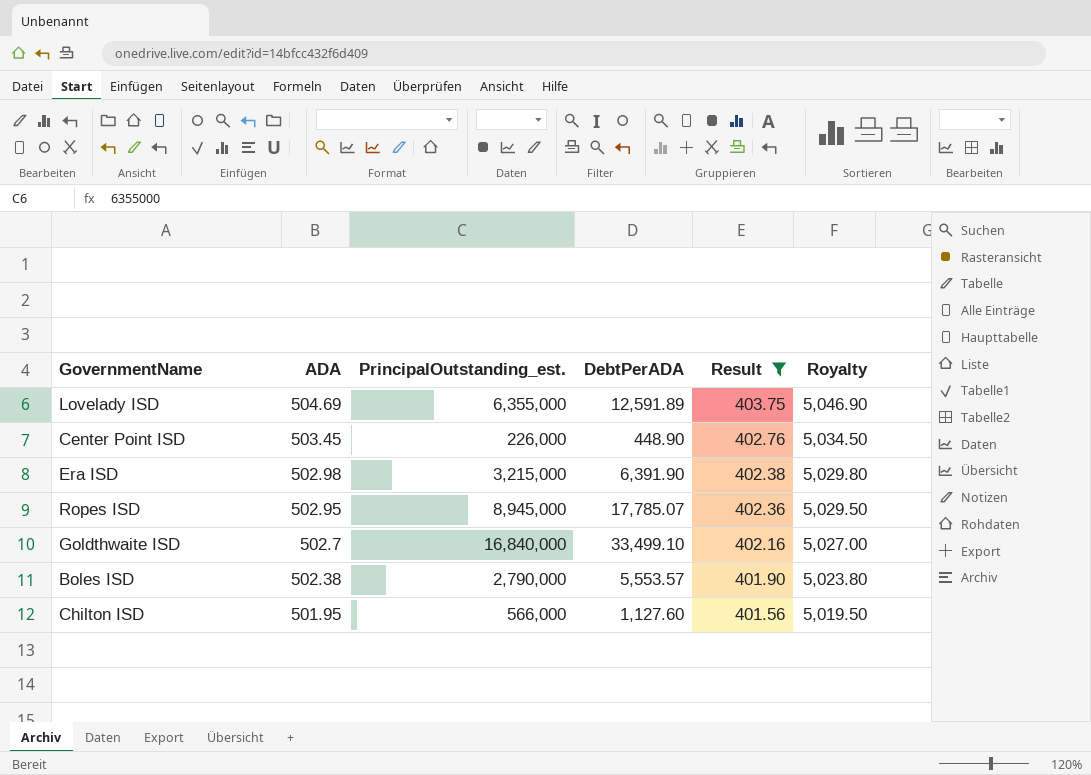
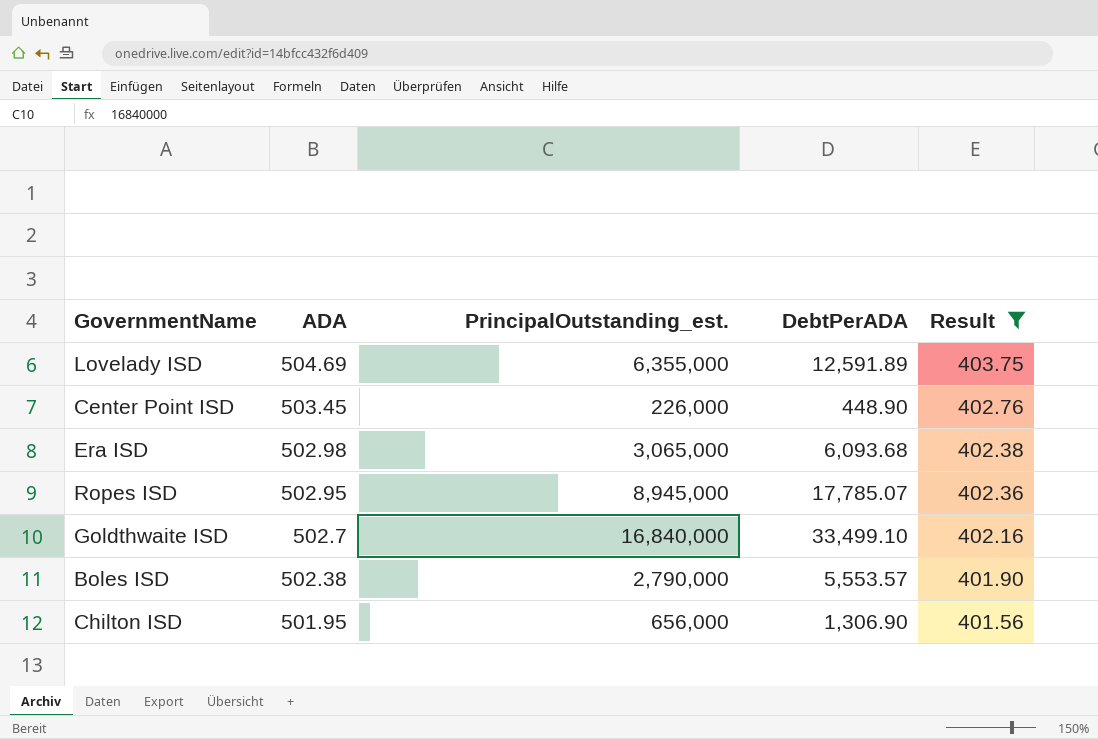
column Royalty | formula: [ADA] * 10 -> none
Era ISD | PrincipalOutstanding_est.: 3,215,000 -> 3,065,000
Era ISD | DebtPerADA: 6,391.90 -> 6,093.68
Chilton ISD | PrincipalOutstanding_est.: 566,000 -> 656,000
Chilton ISD | DebtPerADA: 1,127.60 -> 1,306.90

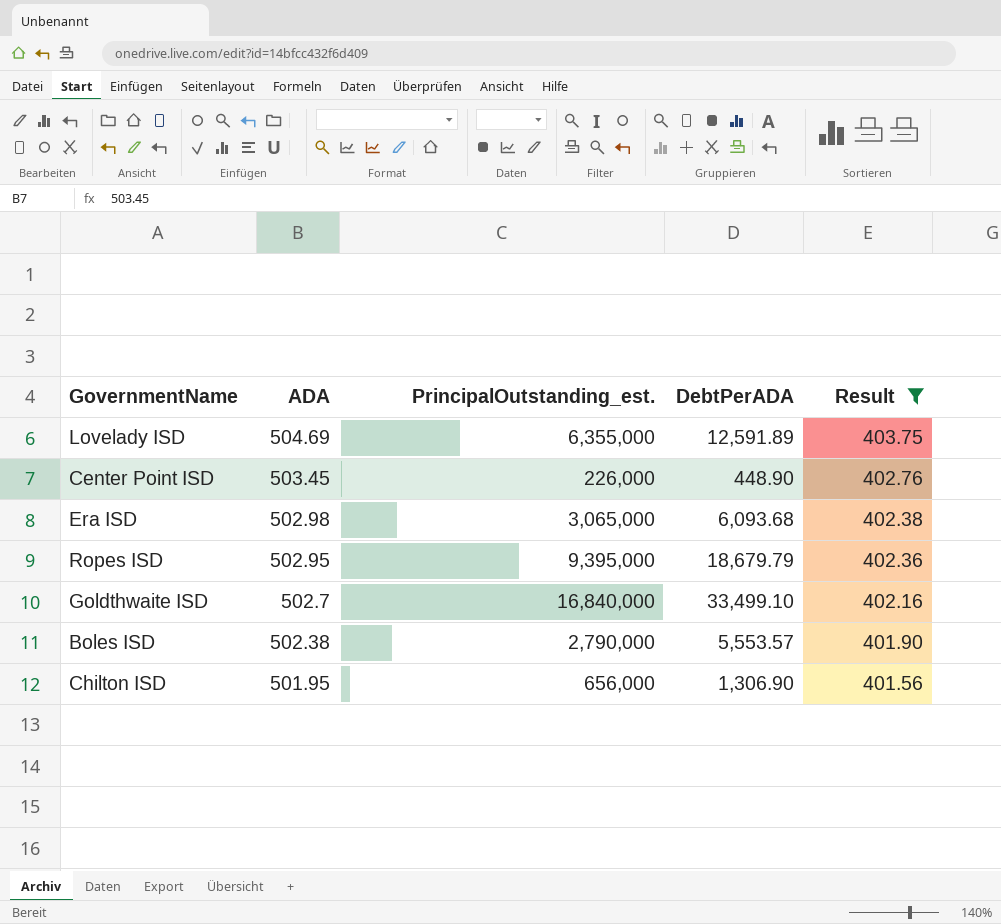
Ropes ISD | PrincipalOutstanding_est.: 8,945,000 -> 9,395,000
Ropes ISD | DebtPerADA: 17,785.07 -> 18,679.79

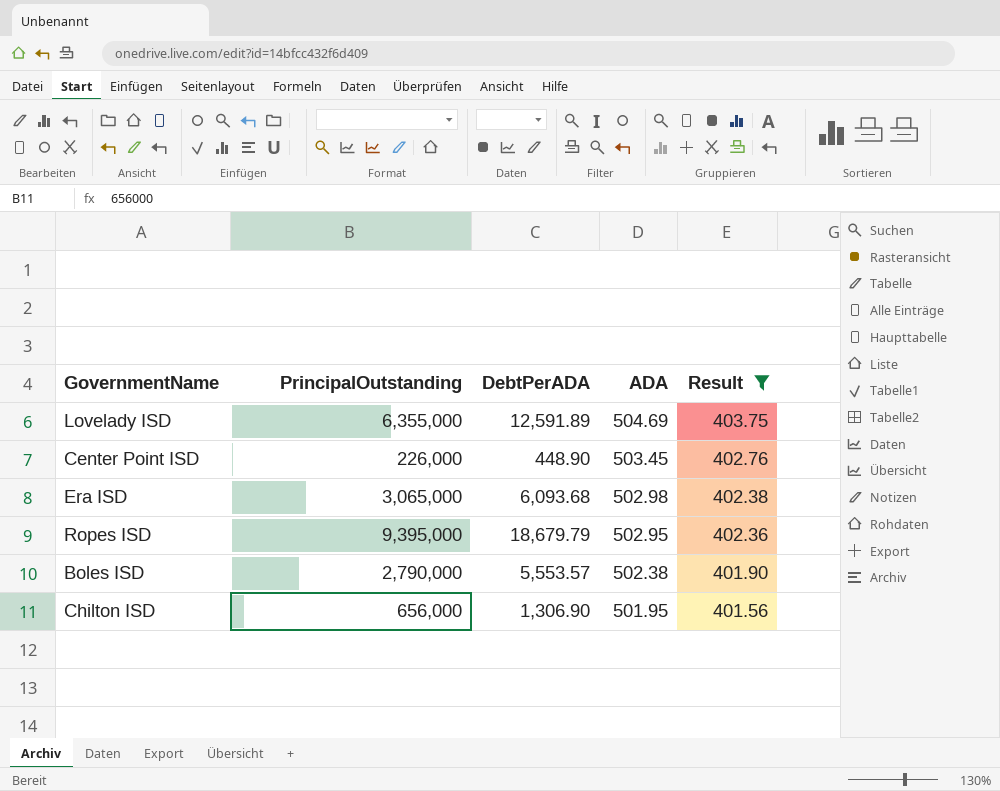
column name: PrincipalOutstanding_est. -> PrincipalOutstanding
column ADA | position: 2 -> 4
row Goldthwaite ISD: 502.7 | 16,840,000 | 33,499.10 | 402.16 -> none

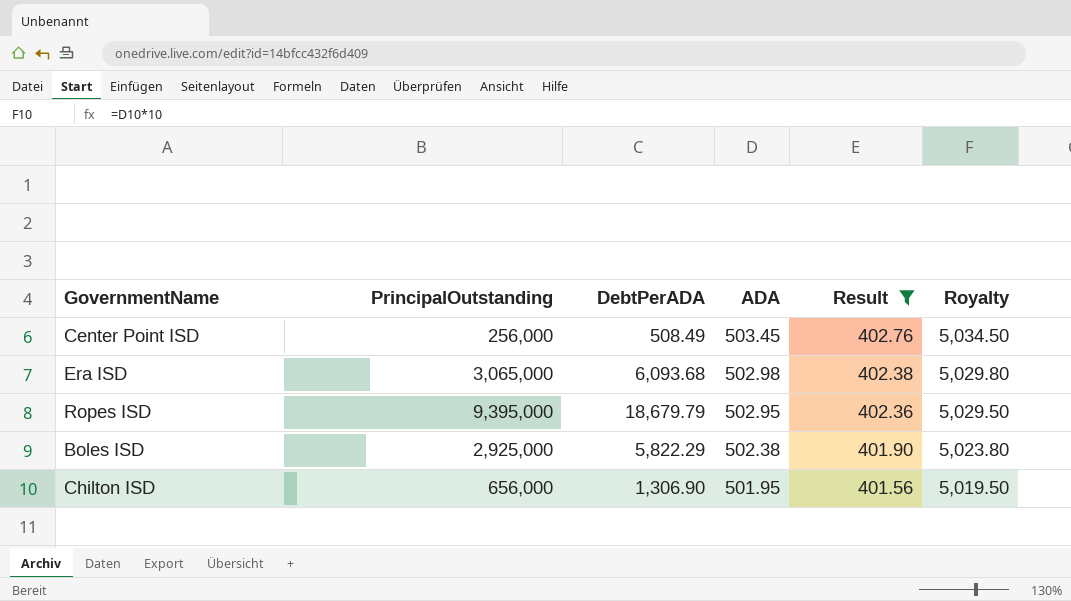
column Royalty | formula: none -> [ADA] * 10
row Lovelady ISD: 6,355,000 | 12,591.89 | 504.69 | 403.75 -> none
Center Point ISD | PrincipalOutstanding: 226,000 -> 256,000
Center Point ISD | DebtPerADA: 448.90 -> 508.49
Boles ISD | PrincipalOutstanding: 2,790,000 -> 2,925,000
Boles ISD | DebtPerADA: 5,553.57 -> 5,822.29

